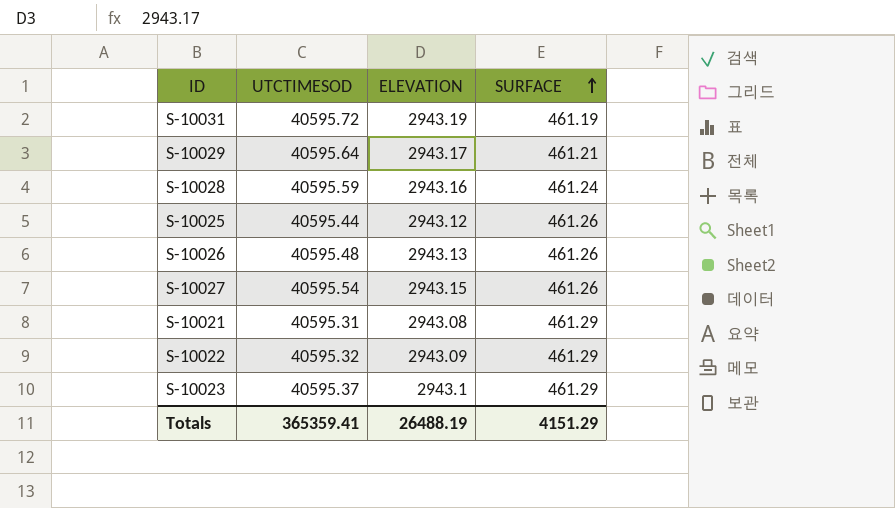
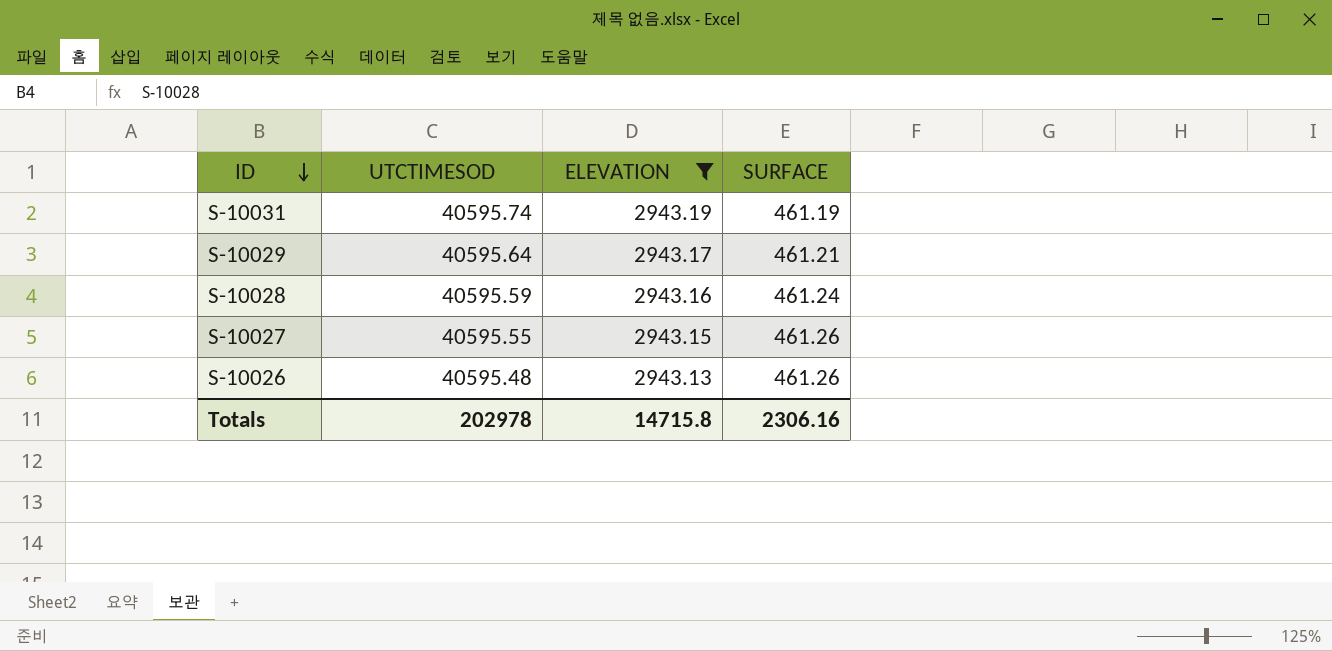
filter: none -> ELEVATION >= 2943.13
row order: SURFACE ascending -> ID descending
S-10031 | UTCTIMESOD: 40595.72 -> 40595.74
S-10027 | UTCTIMESOD: 40595.54 -> 40595.55
Totals | UTCTIMESOD: 365359.41 -> 202978
Totals | ELEVATION: 26488.19 -> 14715.8
Totals | SURFACE: 4151.29 -> 2306.16

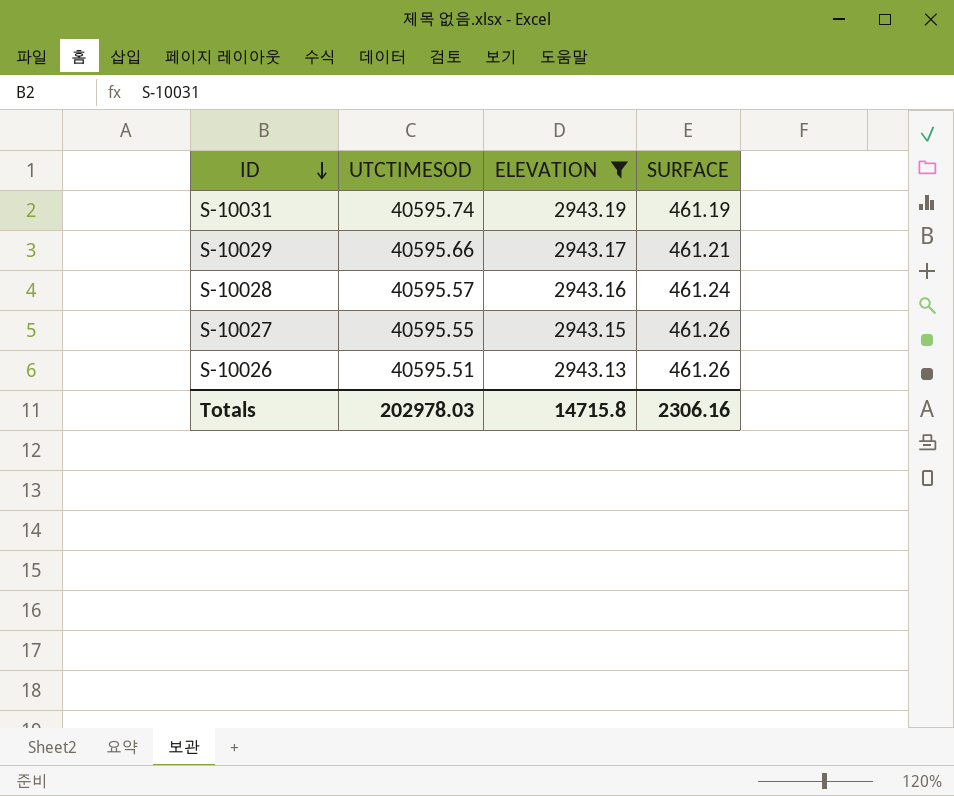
S-10029 | UTCTIMESOD: 40595.64 -> 40595.66
S-10028 | UTCTIMESOD: 40595.59 -> 40595.57
S-10026 | UTCTIMESOD: 40595.48 -> 40595.51
Totals | UTCTIMESOD: 202978 -> 202978.03

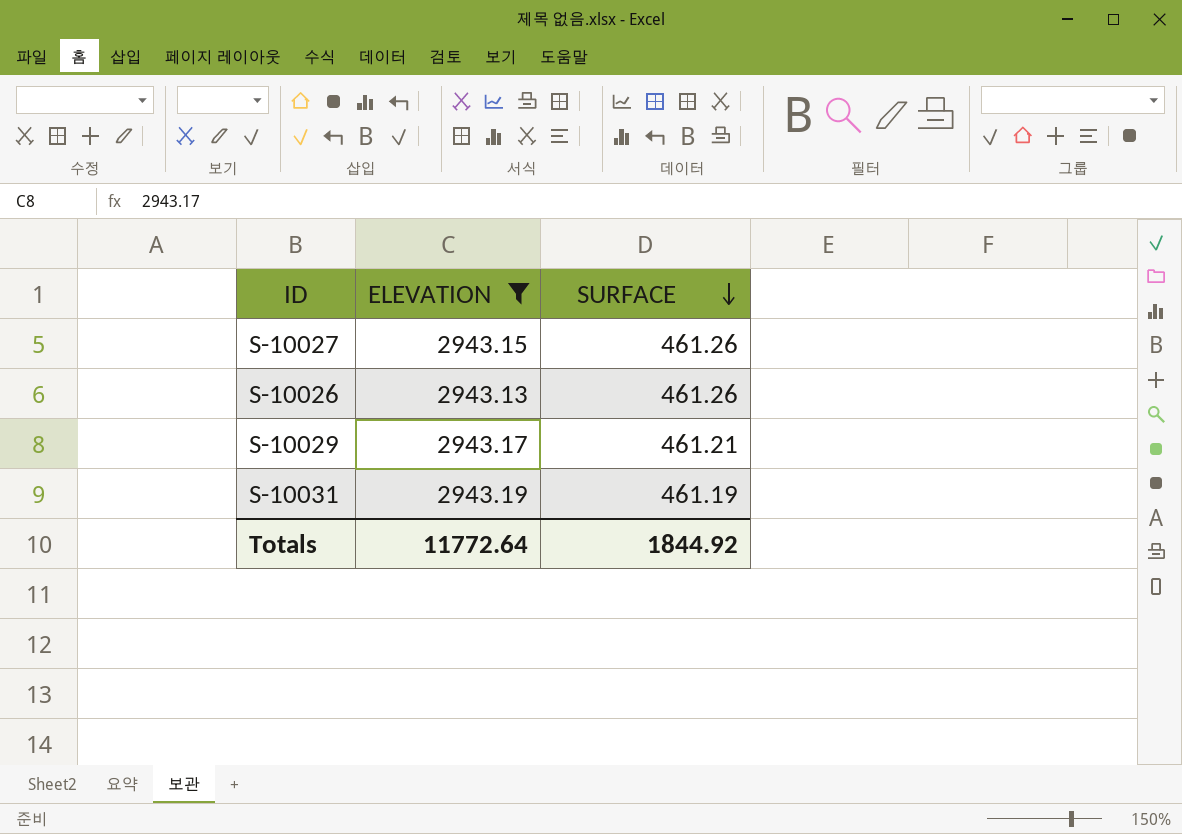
row order: ID descending -> SURFACE descending
column UTCTIMESOD | position: 2 -> none
row S-10028: 40595.57 | 2943.16 | 461.24 -> none
Totals | ELEVATION: 14715.8 -> 11772.64
Totals | SURFACE: 2306.16 -> 1844.92

